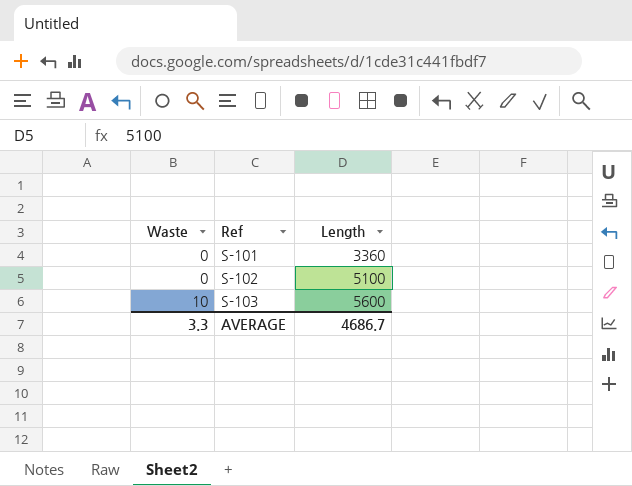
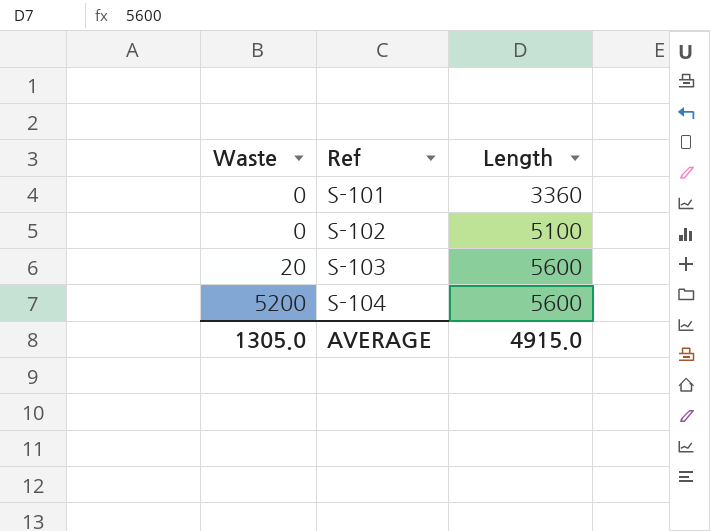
S-103 | Waste: 10 -> 20
row S-104: none -> 5200 | 5600
AVERAGE | Waste: 3.3 -> 1305.0
AVERAGE | Length: 4686.7 -> 4915.0

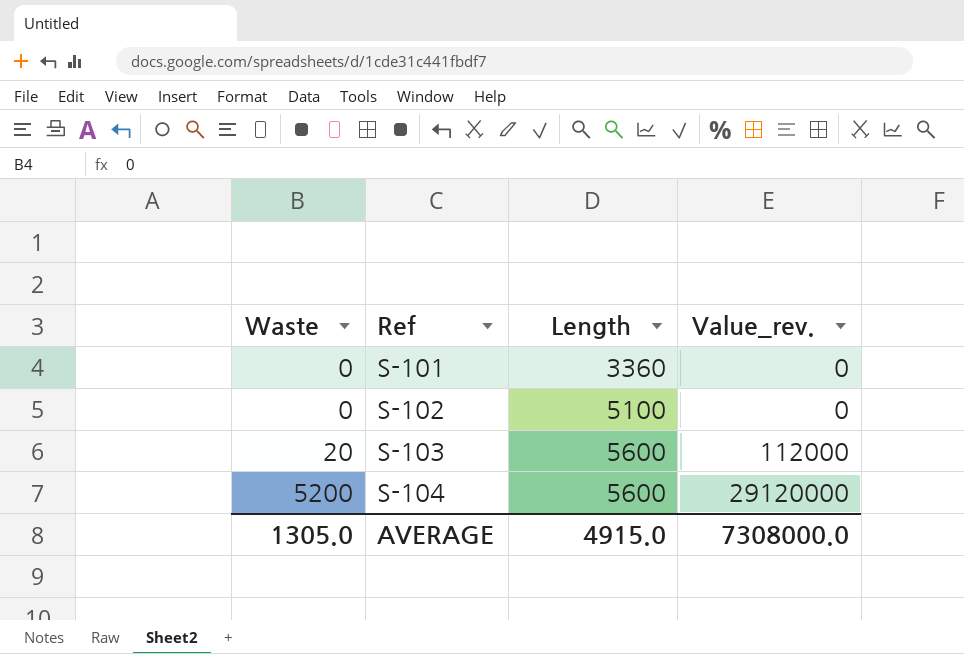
column Value_rev. | formula: none -> [Waste] * [Length]

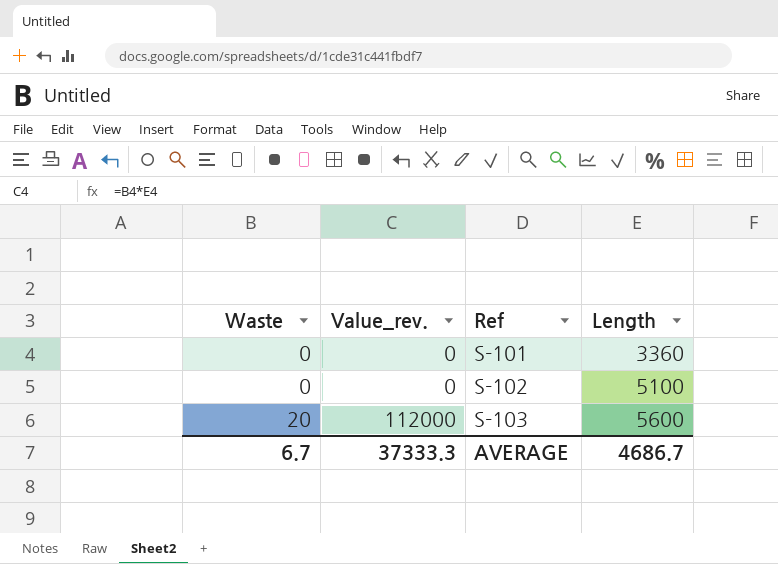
column Value_rev. | position: 4 -> 2
row S-104: 5200 | 5600 | 29120000 -> none
AVERAGE | Waste: 1305.0 -> 6.7
AVERAGE | Value_rev.: 7308000.0 -> 37333.3
AVERAGE | Length: 4915.0 -> 4686.7

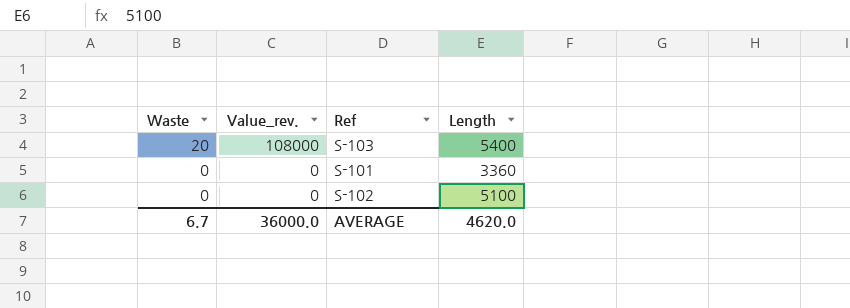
row order: Waste ascending -> Waste descending
S-103 | Value_rev.: 112000 -> 108000
S-103 | Length: 5600 -> 5400
AVERAGE | Value_rev.: 37333.3 -> 36000.0
AVERAGE | Length: 4686.7 -> 4620.0

